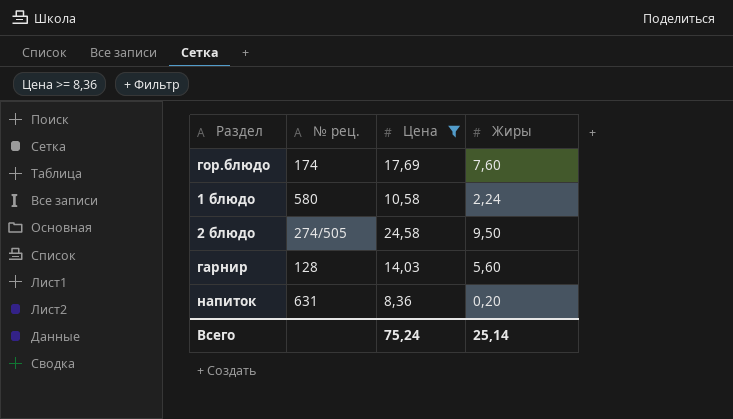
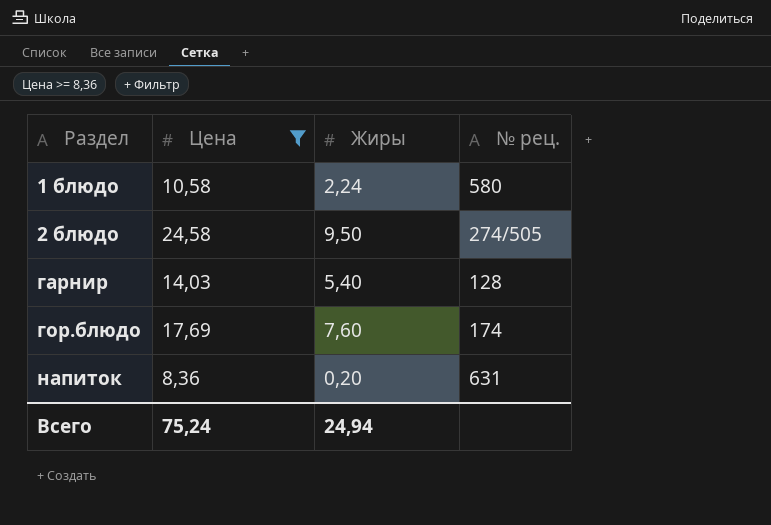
row order: none -> Раздел ascending
column № рец. | position: 2 -> 4
гарнир | Жиры: 5,60 -> 5,40
Всего | Жиры: 25,14 -> 24,94

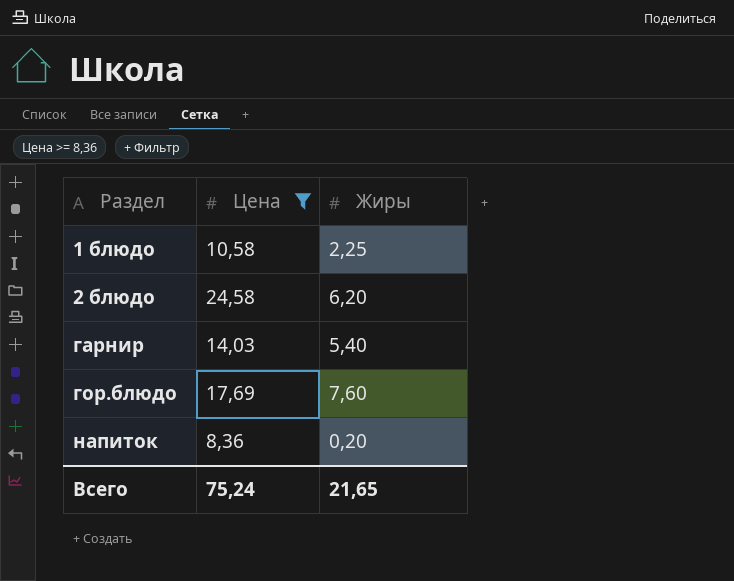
column № рец. | position: 4 -> none
1 блюдо | Жиры: 2,24 -> 2,25
2 блюдо | Жиры: 9,50 -> 6,20
Всего | Жиры: 24,94 -> 21,65

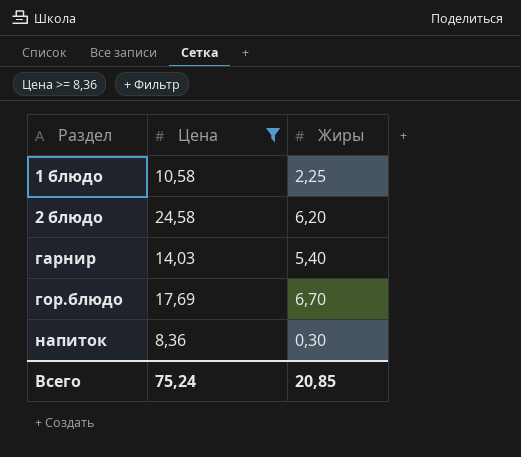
гор.блюдо | Жиры: 7,60 -> 6,70
напиток | Жиры: 0,20 -> 0,30
Всего | Жиры: 21,65 -> 20,85

